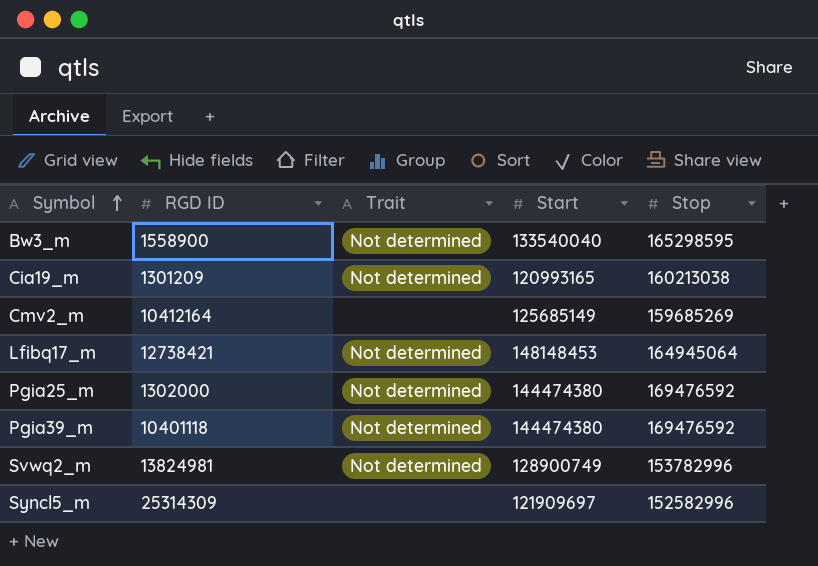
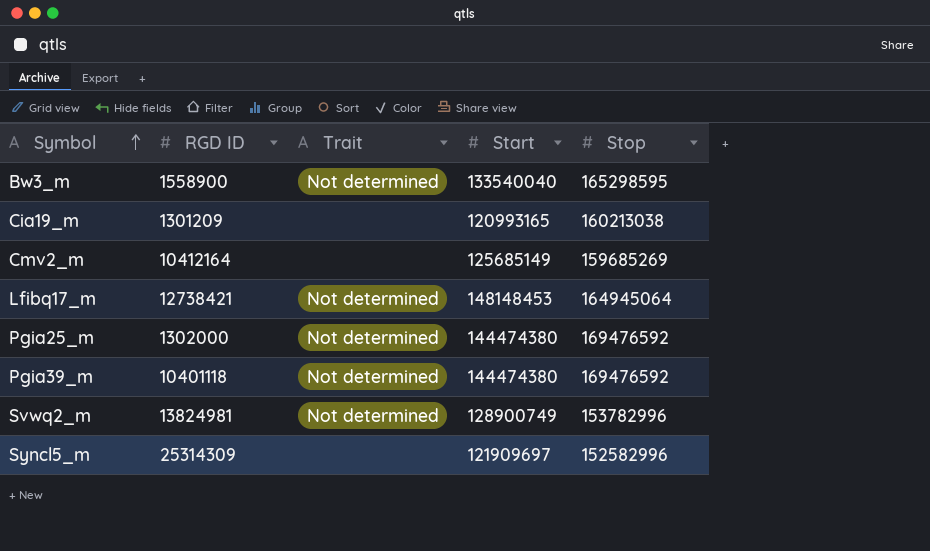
Cia19_m | Trait: Not determined -> none

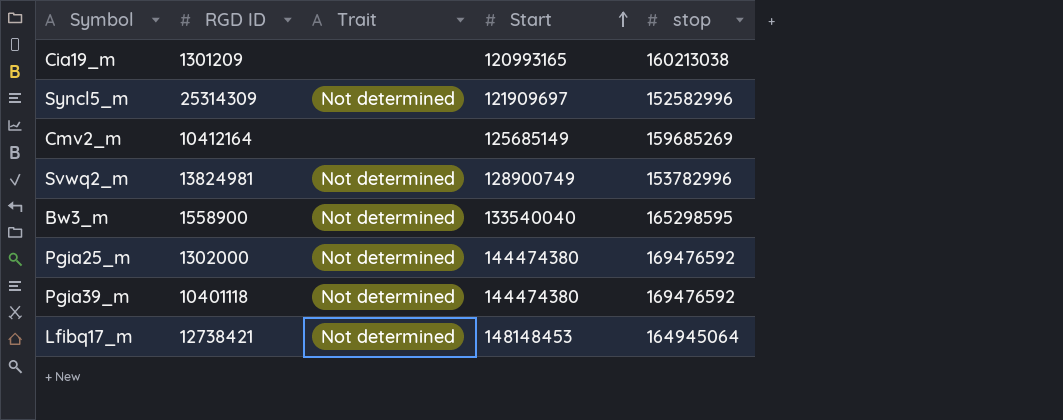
row order: Symbol ascending -> Start ascending
column name: Stop -> stop
Syncl5_m | Trait: none -> Not determined

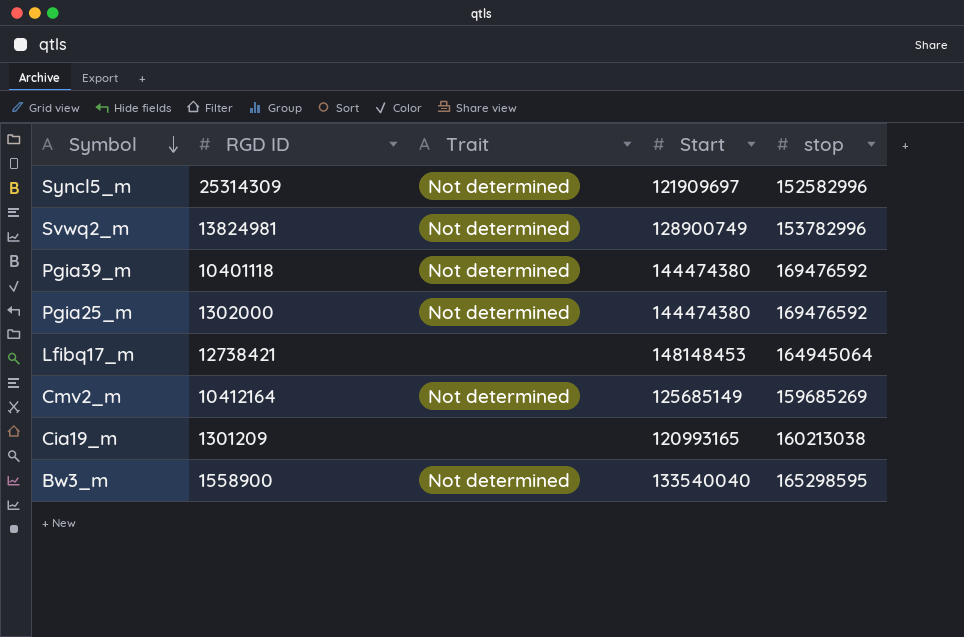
row order: Start ascending -> Symbol descending
Lfibq17_m | Trait: Not determined -> none
Cmv2_m | Trait: none -> Not determined

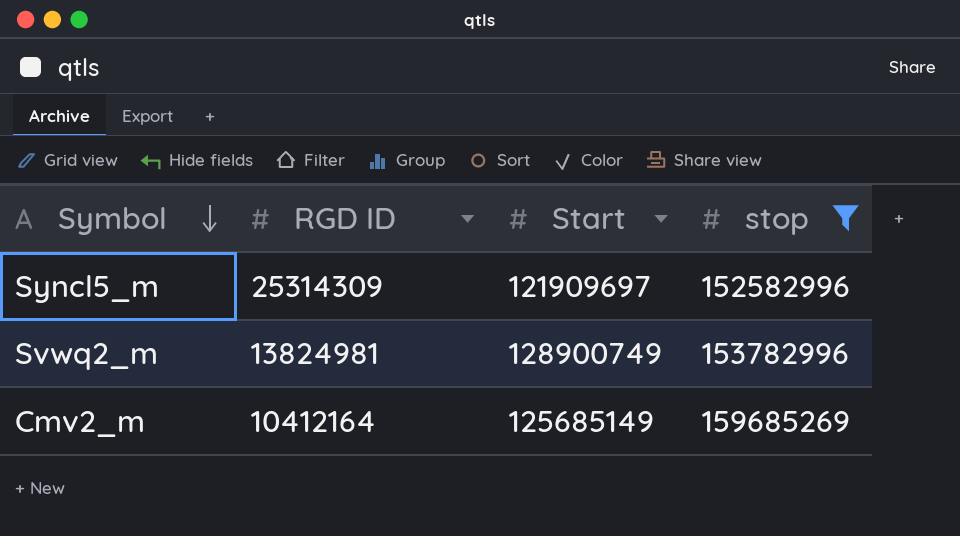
filter: none -> stop <= 159685269
column Trait | position: 3 -> none

